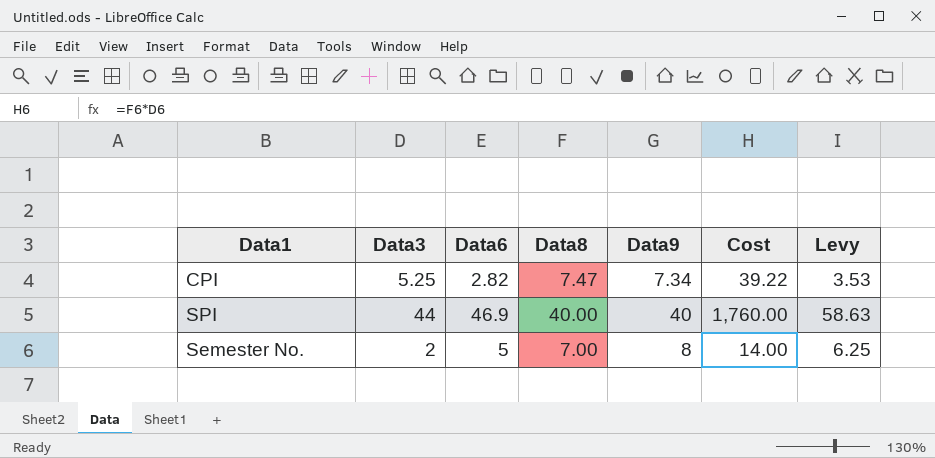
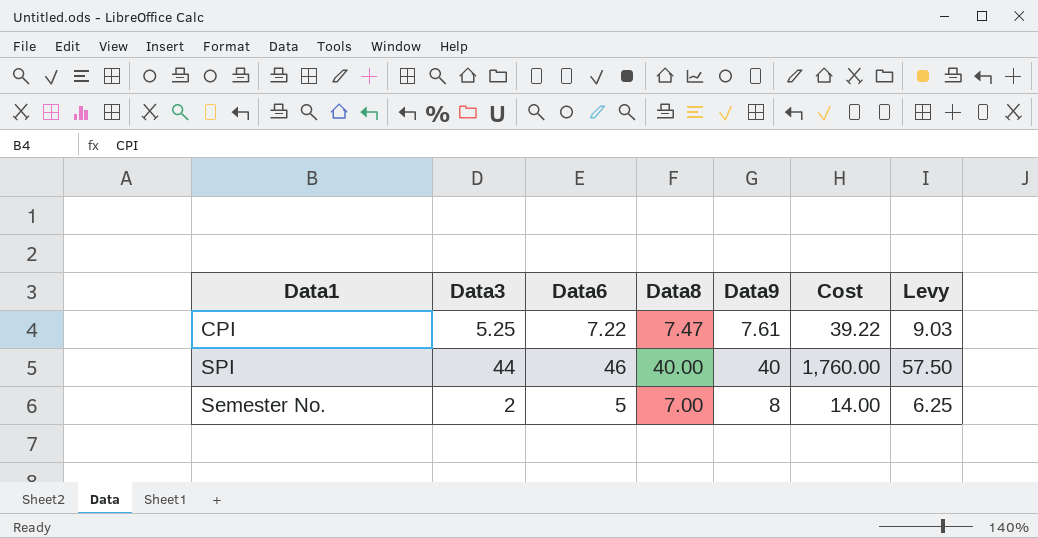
CPI | Data6: 2.82 -> 7.22
CPI | Data9: 7.34 -> 7.61
CPI | Levy: 3.53 -> 9.03
SPI | Data6: 46.9 -> 46
SPI | Levy: 58.63 -> 57.50

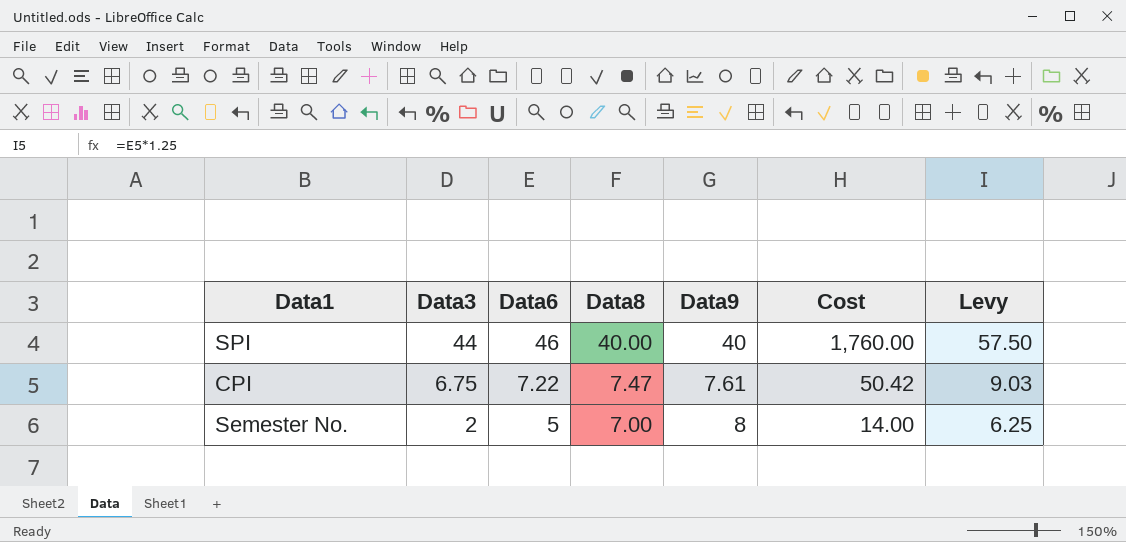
row order: none -> Data3 descending
CPI | Data3: 5.25 -> 6.75
CPI | Cost: 39.22 -> 50.42

